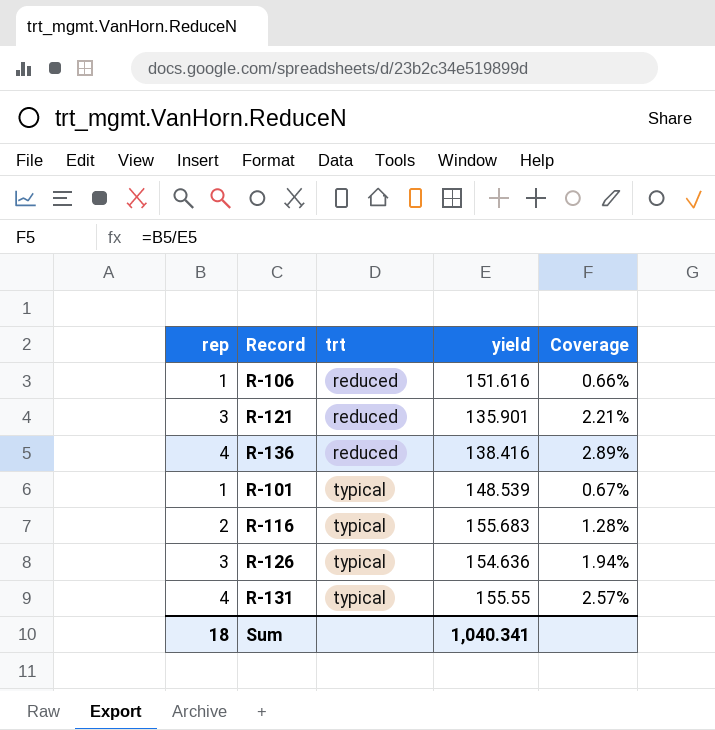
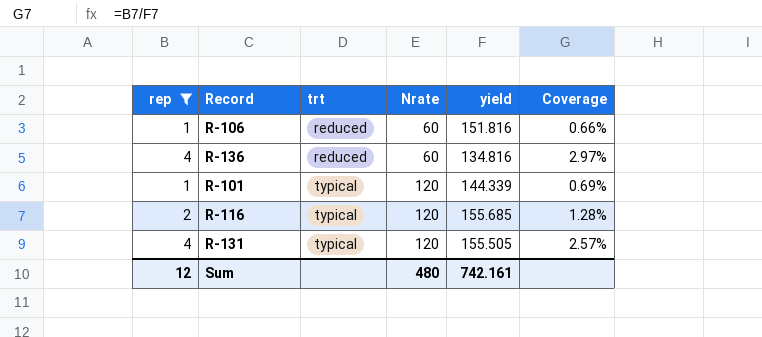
filter: none -> rep != 3
column Nrate | position: none -> 4
R-106 | yield: 151.616 -> 151.816
R-136 | yield: 138.416 -> 134.816
R-136 | Coverage: 2.89% -> 2.97%
R-101 | yield: 148.539 -> 144.339
R-101 | Coverage: 0.67% -> 0.69%
R-116 | yield: 155.683 -> 155.685
R-131 | yield: 155.55 -> 155.505
Sum | rep: 18 -> 12
Sum | yield: 1,040.341 -> 742.161

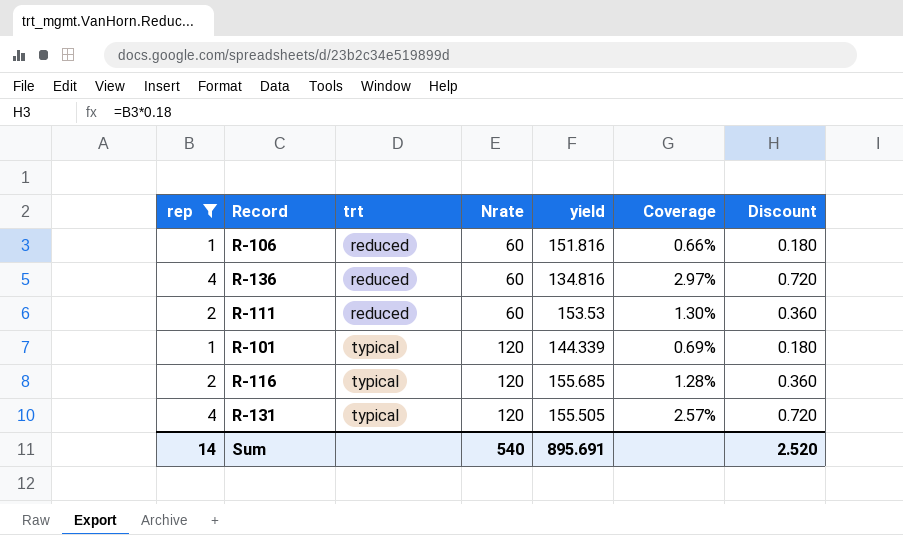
column Discount | formula: none -> [rep] * 0.18
row R-111: none -> 2 | reduced | 60 | 153.53 | 1.30% | 0.360
Sum | rep: 12 -> 14
Sum | Nrate: 480 -> 540
Sum | yield: 742.161 -> 895.691

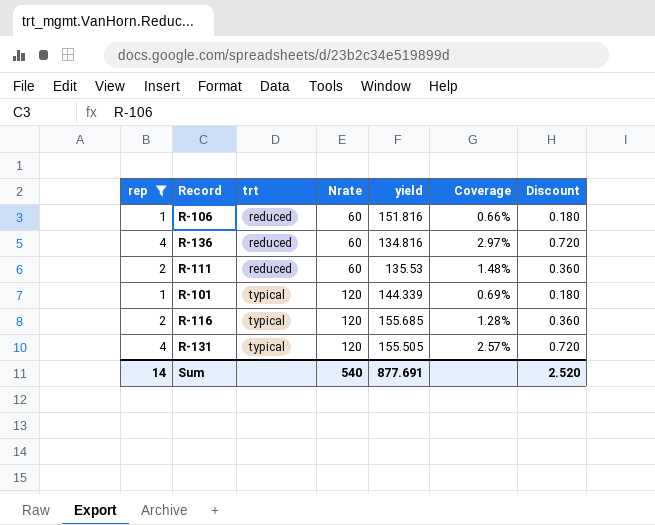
R-111 | yield: 153.53 -> 135.53
R-111 | Coverage: 1.30% -> 1.48%
Sum | yield: 895.691 -> 877.691

